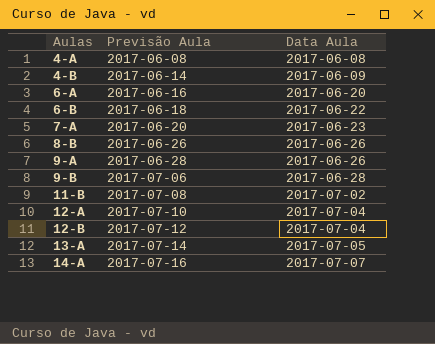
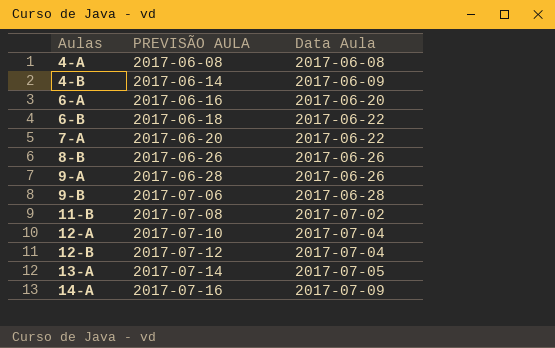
column name: Previsão Aula -> PREVISÃO AULA
7-A | Data Aula: 2017-06-23 -> 2017-06-22
14-A | Data Aula: 2017-07-07 -> 2017-07-09

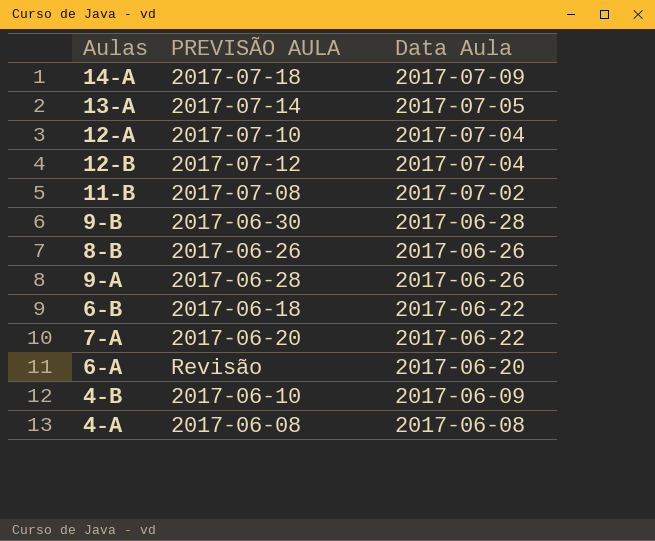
row order: Aulas ascending -> Data Aula descending
14-A | PREVISÃO AULA: 2017-07-16 -> 2017-07-18
9-B | PREVISÃO AULA: 2017-07-06 -> 2017-06-30
6-A | PREVISÃO AULA: 2017-06-16 -> Revisão
4-B | PREVISÃO AULA: 2017-06-14 -> 2017-06-10

